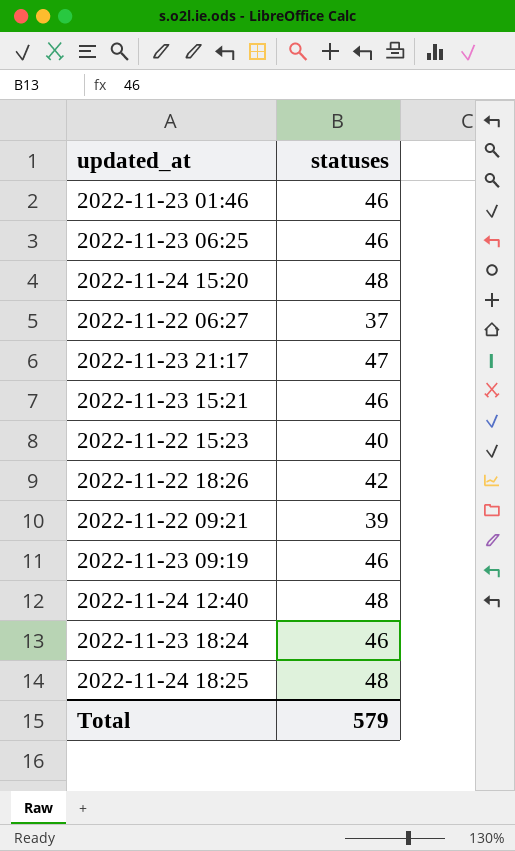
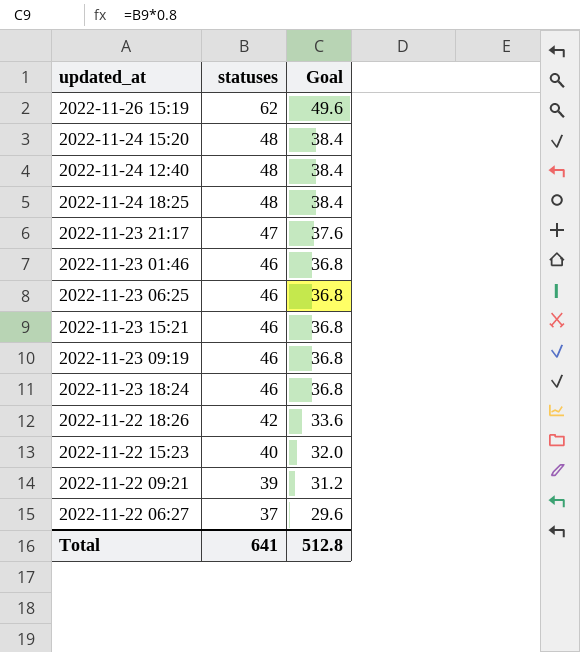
row order: none -> statuses descending
column Goal | formula: none -> [statuses] * 0.8
row 2022-11-26 15:19: none -> 62 | 49.6
Total | statuses: 579 -> 641

